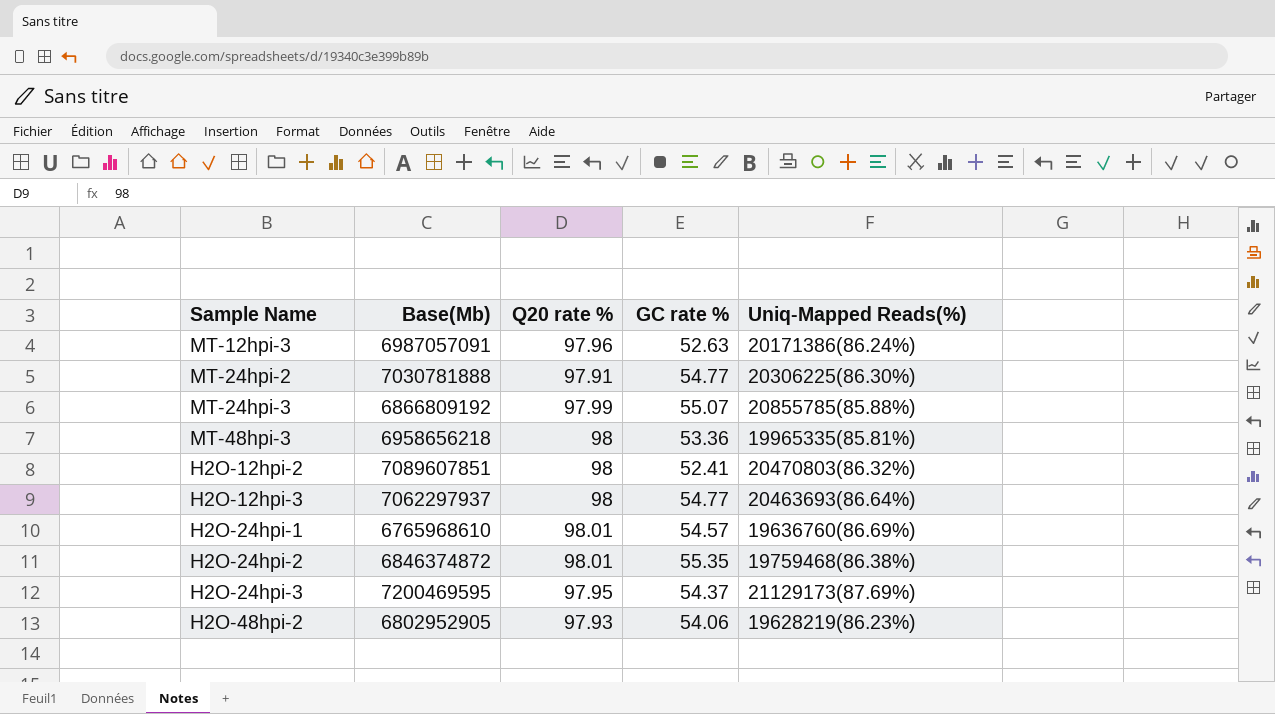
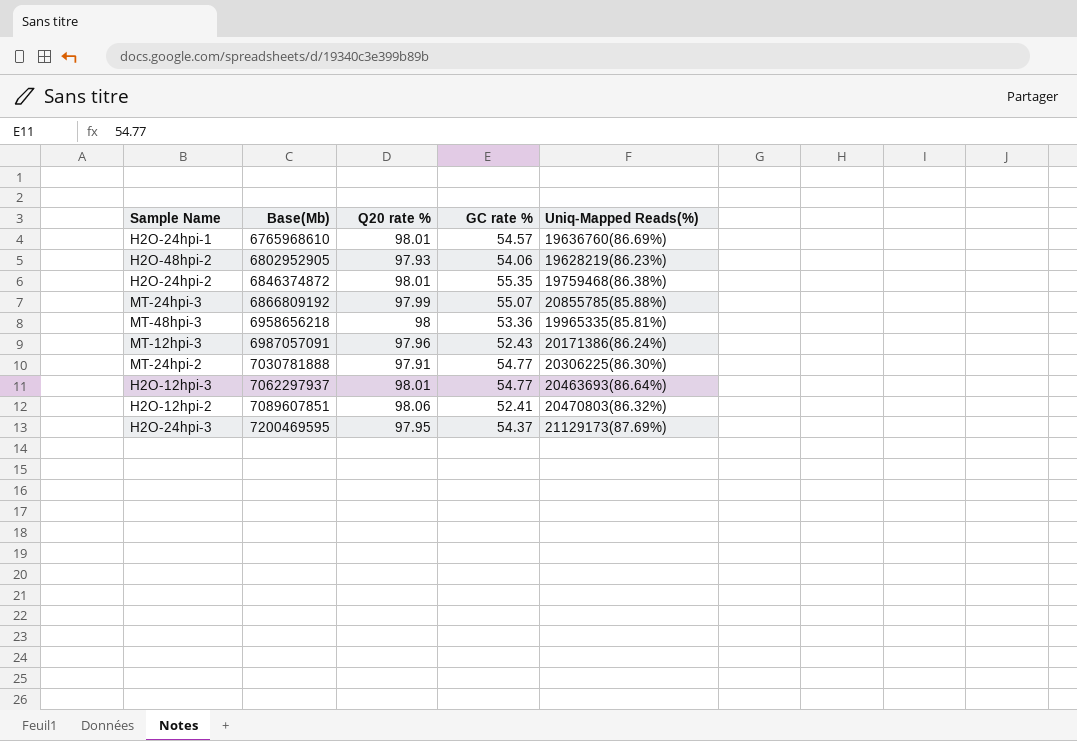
row order: none -> Base(Mb) ascending
MT-12hpi-3 | GC rate %: 52.63 -> 52.43
H2O-12hpi-3 | Q20 rate %: 98 -> 98.01
H2O-12hpi-2 | Q20 rate %: 98 -> 98.06

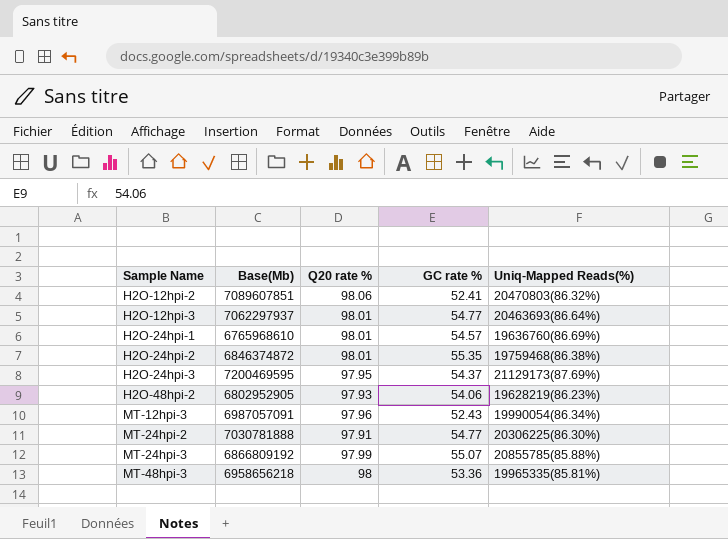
row order: Base(Mb) ascending -> Sample Name ascending
MT-12hpi-3 | Uniq-Mapped Reads(%): 20171386(86.24%) -> 19990054(86.34%)

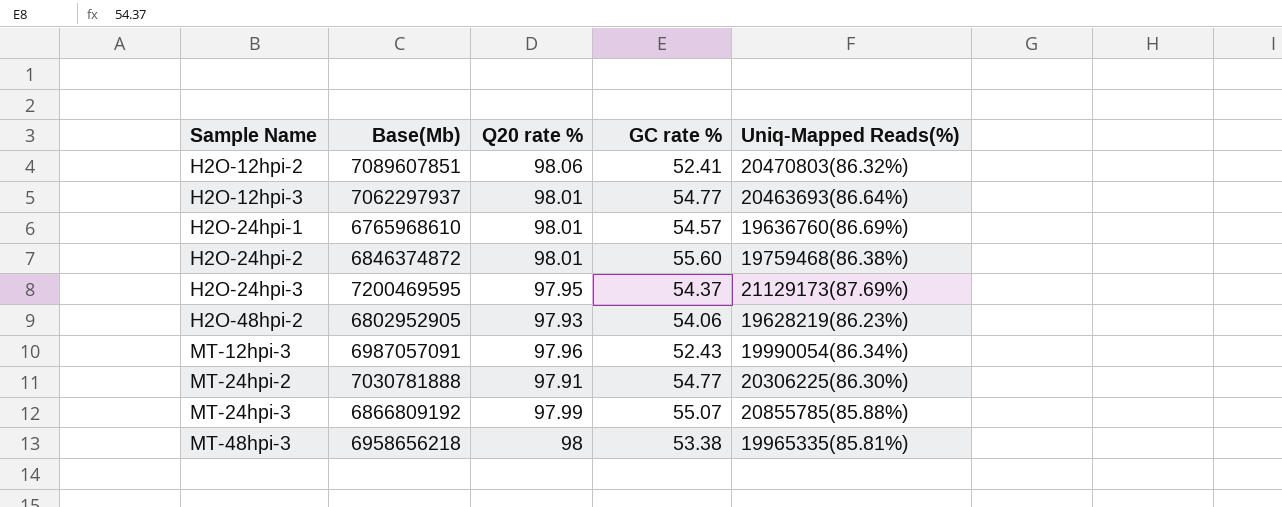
H2O-24hpi-2 | GC rate %: 55.35 -> 55.60
MT-48hpi-3 | GC rate %: 53.36 -> 53.38

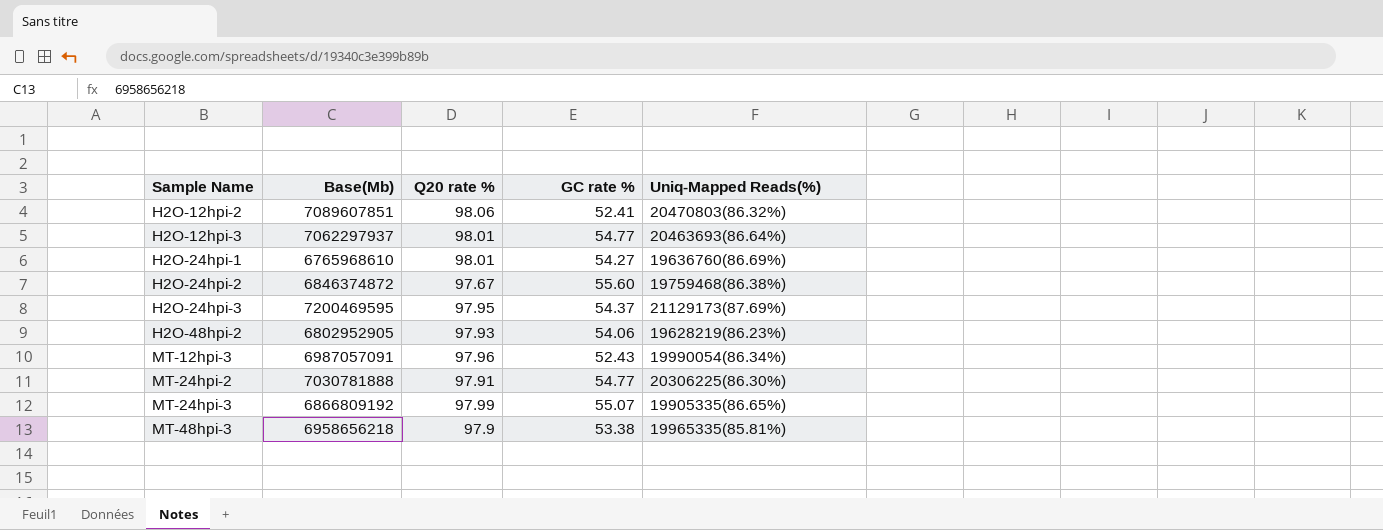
H2O-24hpi-1 | GC rate %: 54.57 -> 54.27
H2O-24hpi-2 | Q20 rate %: 98.01 -> 97.67
MT-24hpi-3 | Uniq-Mapped Reads(%): 20855785(85.88%) -> 19905335(86.65%)
MT-48hpi-3 | Q20 rate %: 98 -> 97.9

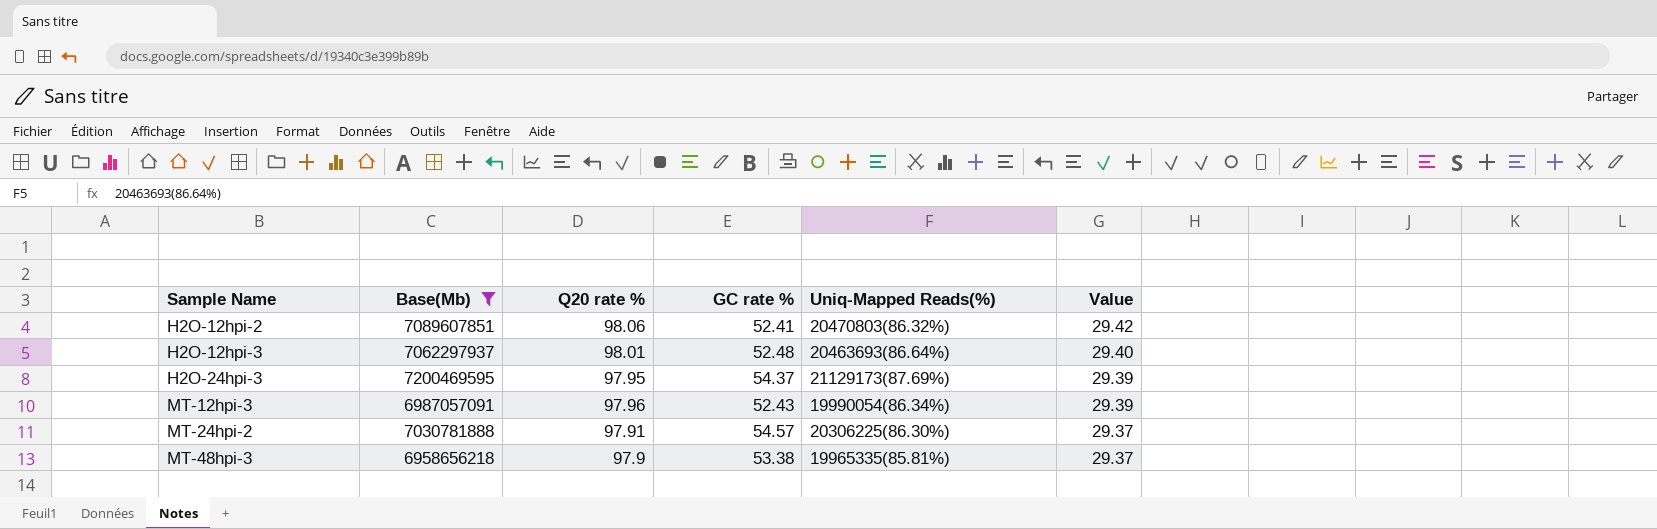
filter: none -> Base(Mb) >= 6958656218
column Value | formula: none -> [Q20 rate %] * 0.3
H2O-12hpi-3 | GC rate %: 54.77 -> 52.48
MT-24hpi-2 | GC rate %: 54.77 -> 54.57

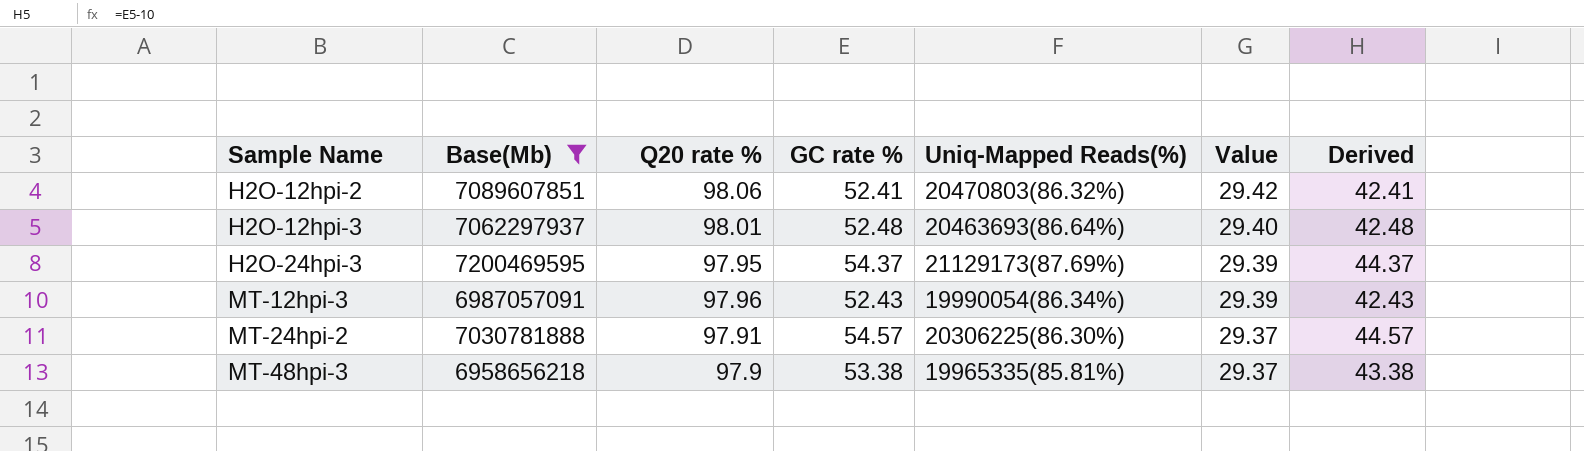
column Derived | formula: none -> [GC rate %] - 10

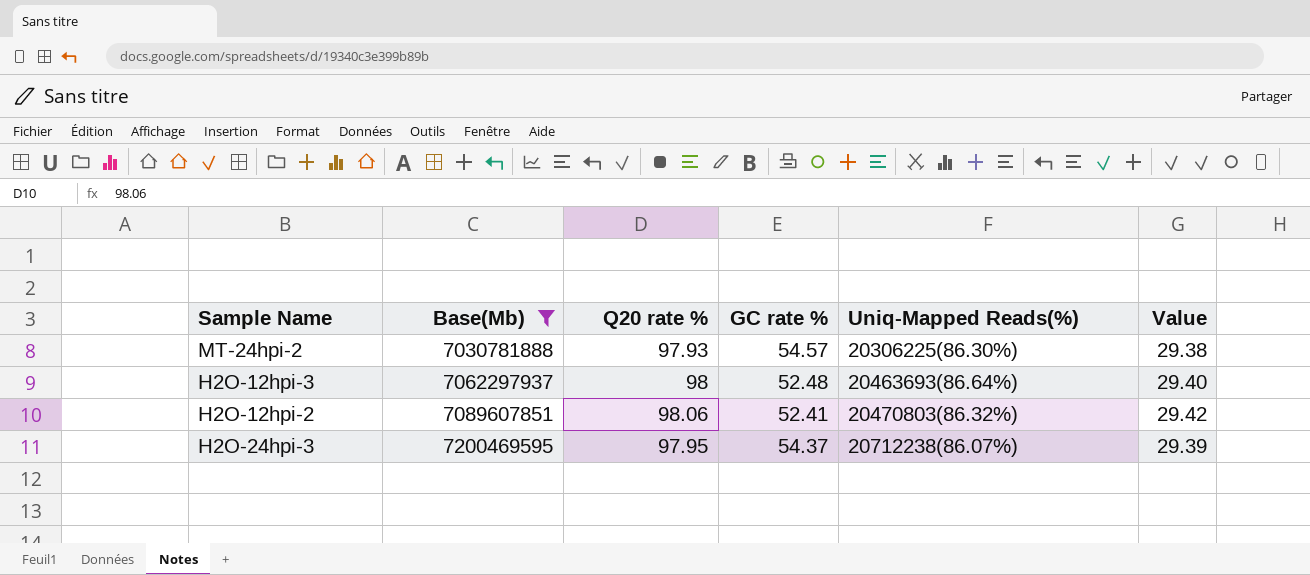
row order: Sample Name ascending -> Base(Mb) ascending
column Derived | formula: [GC rate %] - 10 -> none
row MT-12hpi-3: 6987057091 | 97.96 | 52.43 | 19990054(86.34%) | 29.39 | 42.43 -> none
row MT-48hpi-3: 6958656218 | 97.9 | 53.38 | 19965335(85.81%) | 29.37 | 43.38 -> none
MT-24hpi-2 | Q20 rate %: 97.91 -> 97.93
MT-24hpi-2 | Value: 29.37 -> 29.38
H2O-12hpi-3 | Q20 rate %: 98.01 -> 98
H2O-24hpi-3 | Uniq-Mapped Reads(%): 21129173(87.69%) -> 20712238(86.07%)

